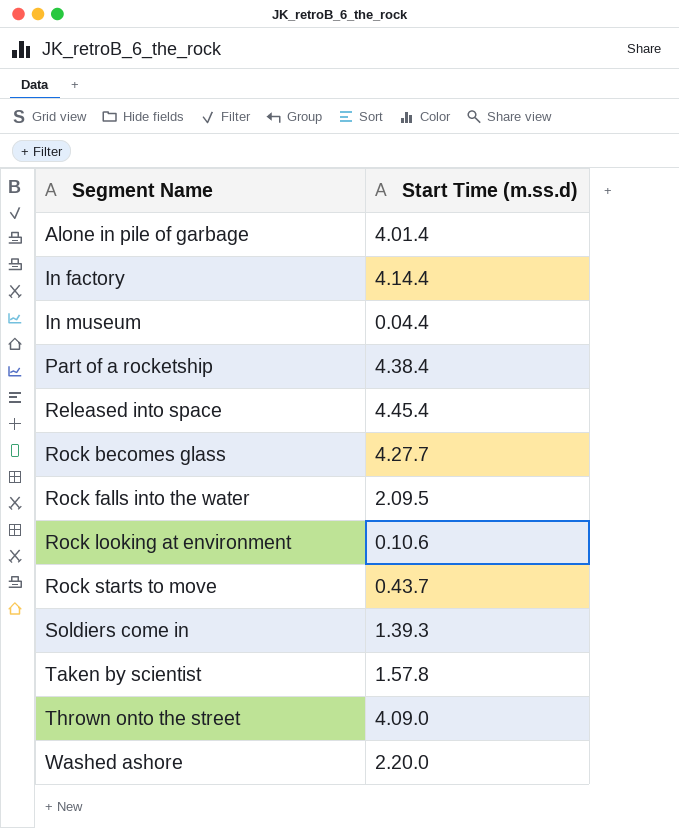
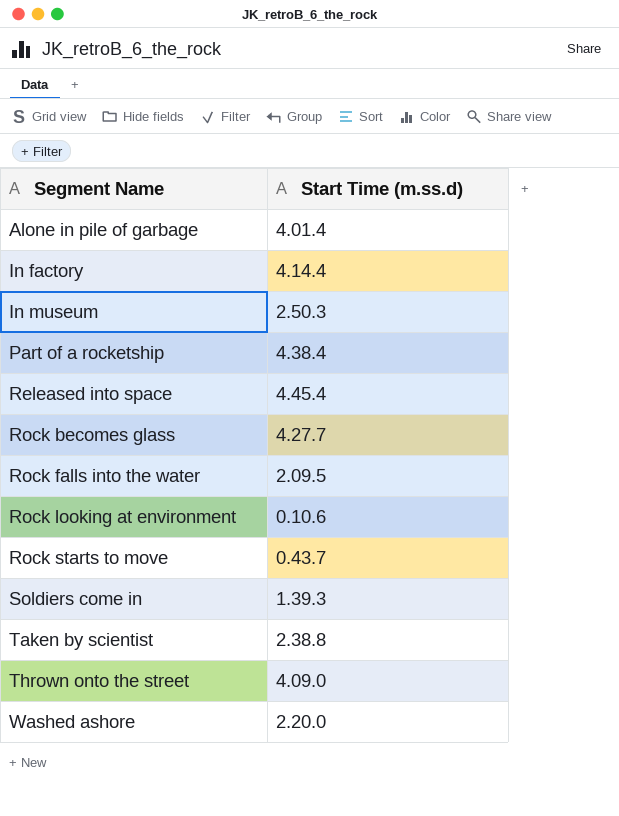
In museum | Start Time (m.ss.d): 0.04.4 -> 2.50.3
Taken by scientist | Start Time (m.ss.d): 1.57.8 -> 2.38.8

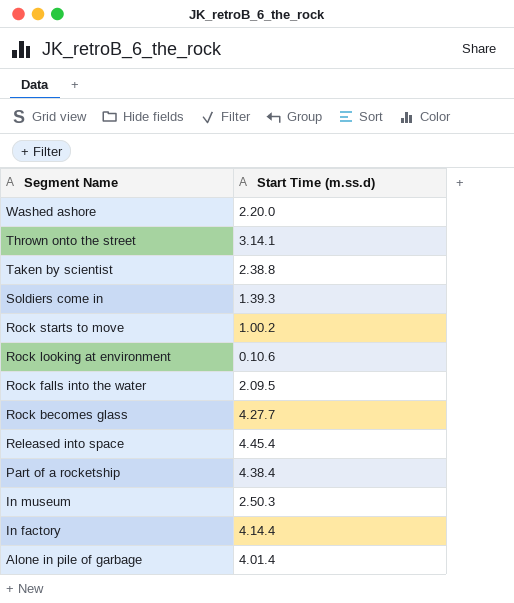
row order: Segment Name ascending -> Segment Name descending
Thrown onto the street | Start Time (m.ss.d): 4.09.0 -> 3.14.1
Rock starts to move | Start Time (m.ss.d): 0.43.7 -> 1.00.2

